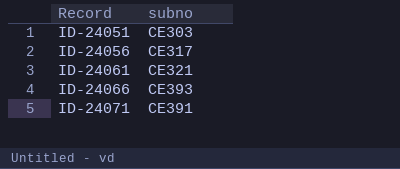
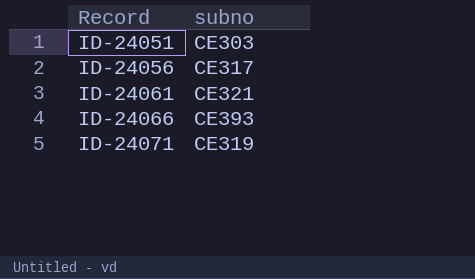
ID-24071 | subno: CE391 -> CE319

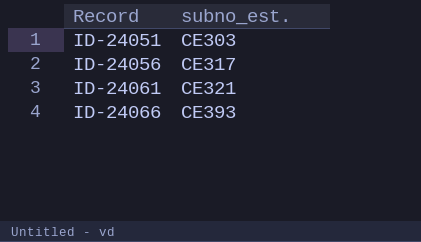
column name: subno -> subno_est.
row ID-24071: CE319 -> none

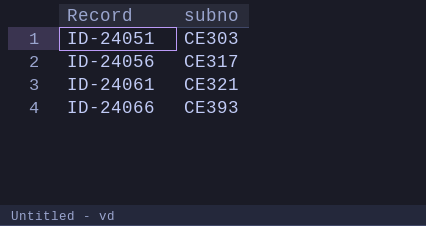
column name: subno_est. -> subno

